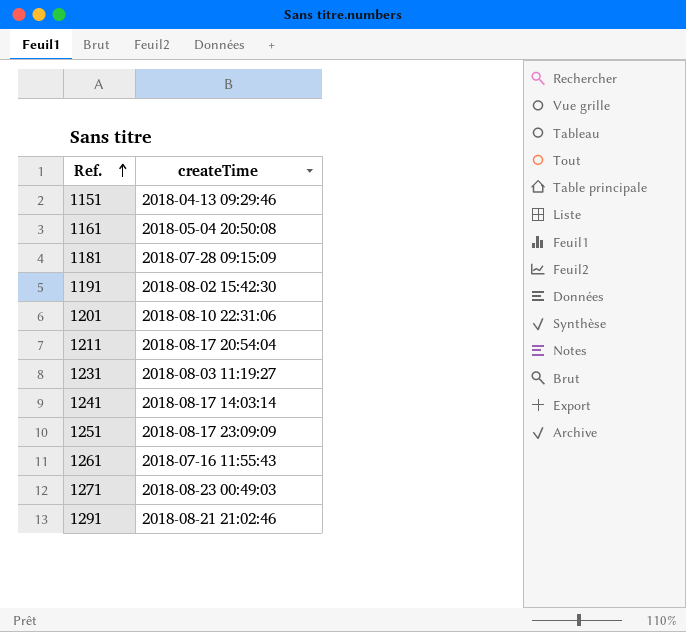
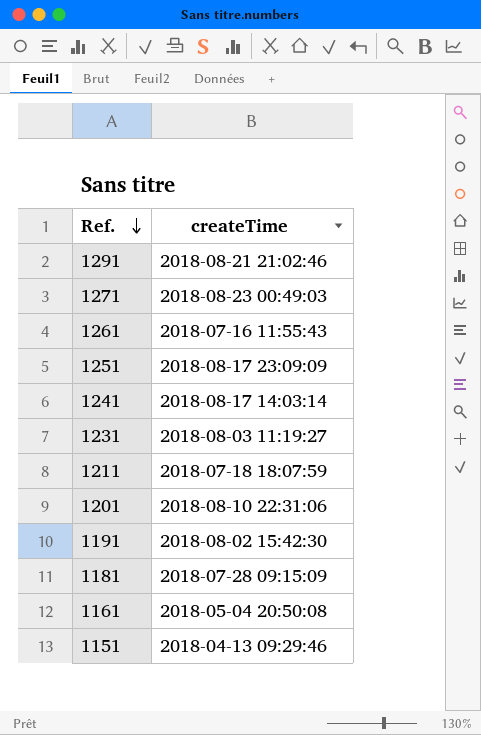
row order: Ref. ascending -> Ref. descending
1211 | createTime: 2018-08-17 20:54:04 -> 2018-07-18 18:07:59

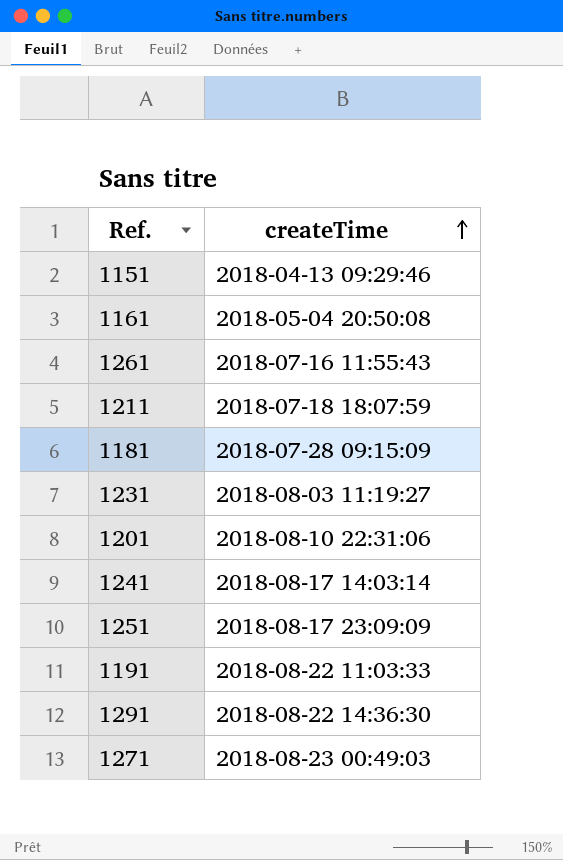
row order: Ref. descending -> createTime ascending
1191 | createTime: 2018-08-02 15:42:30 -> 2018-08-22 11:03:33
1291 | createTime: 2018-08-21 21:02:46 -> 2018-08-22 14:36:30

